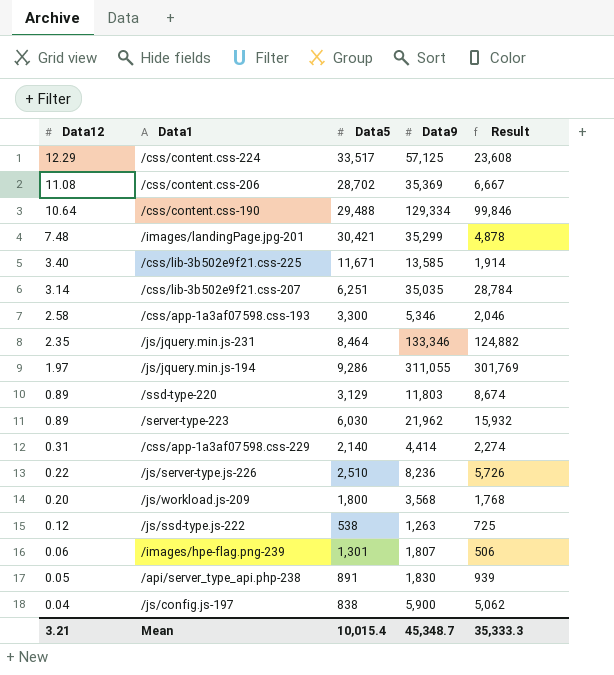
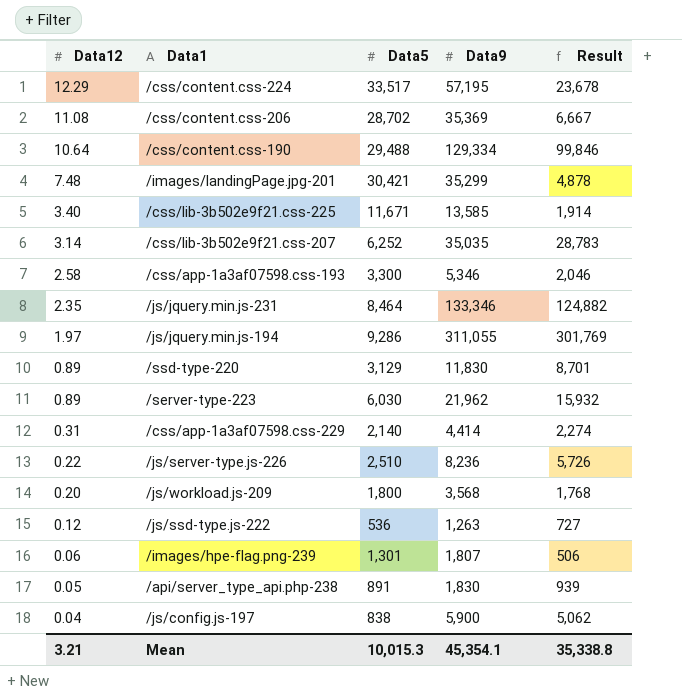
/css/content.css-224 | Data9: 57,125 -> 57,195
/css/content.css-224 | Result: 23,608 -> 23,678
/css/lib-3b502e9f21.css-207 | Data5: 6,251 -> 6,252
/css/lib-3b502e9f21.css-207 | Result: 28,784 -> 28,783
/ssd-type-220 | Data9: 11,803 -> 11,830
/ssd-type-220 | Result: 8,674 -> 8,701
/js/ssd-type.js-222 | Data5: 538 -> 536
/js/ssd-type.js-222 | Result: 725 -> 727
Mean | Data5: 10,015.4 -> 10,015.3
Mean | Data9: 45,348.7 -> 45,354.1
Mean | Result: 35,333.3 -> 35,338.8

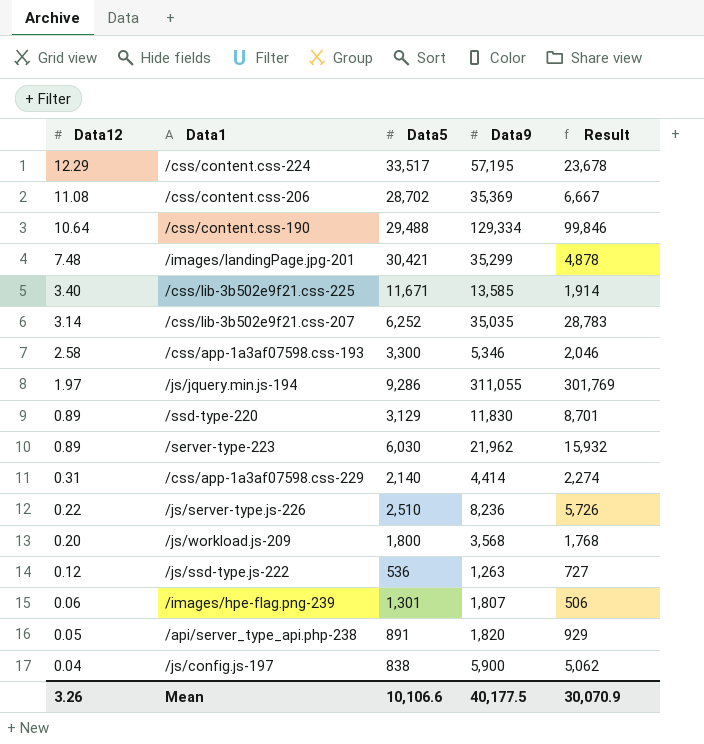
row /js/jquery.min.js-231: 2.35 | 8,464 | 133,346 | 124,882 -> none
/api/server_type_api.php-238 | Data9: 1,830 -> 1,820
/api/server_type_api.php-238 | Result: 939 -> 929
Mean | Data12: 3.21 -> 3.26
Mean | Data5: 10,015.3 -> 10,106.6
Mean | Data9: 45,354.1 -> 40,177.5
Mean | Result: 35,338.8 -> 30,070.9

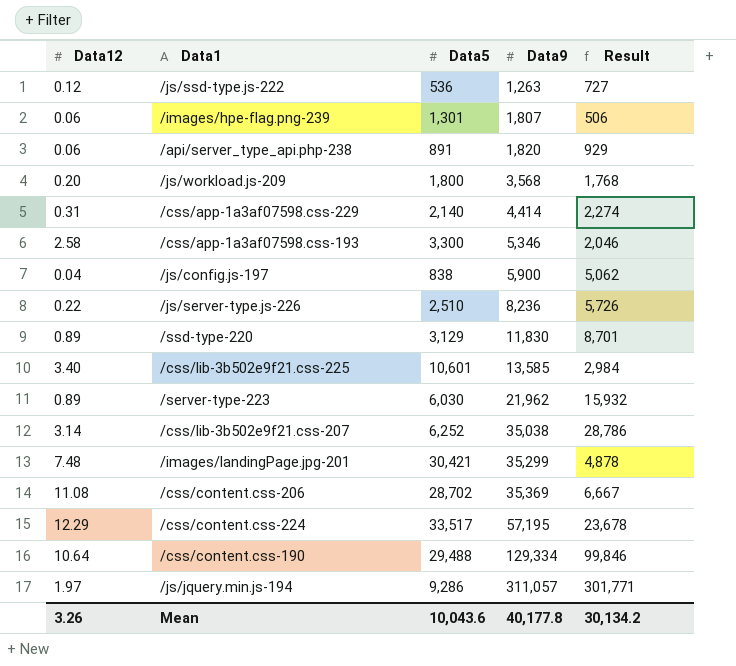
row order: Data12 descending -> Data9 ascending
/api/server_type_api.php-238 | Data12: 0.05 -> 0.06
/css/lib-3b502e9f21.css-225 | Data5: 11,671 -> 10,601
/css/lib-3b502e9f21.css-225 | Result: 1,914 -> 2,984
/css/lib-3b502e9f21.css-207 | Data9: 35,035 -> 35,038
/css/lib-3b502e9f21.css-207 | Result: 28,783 -> 28,786
/js/jquery.min.js-194 | Data9: 311,055 -> 311,057
/js/jquery.min.js-194 | Result: 301,769 -> 301,771
Mean | Data5: 10,106.6 -> 10,043.6
Mean | Data9: 40,177.5 -> 40,177.8
Mean | Result: 30,070.9 -> 30,134.2

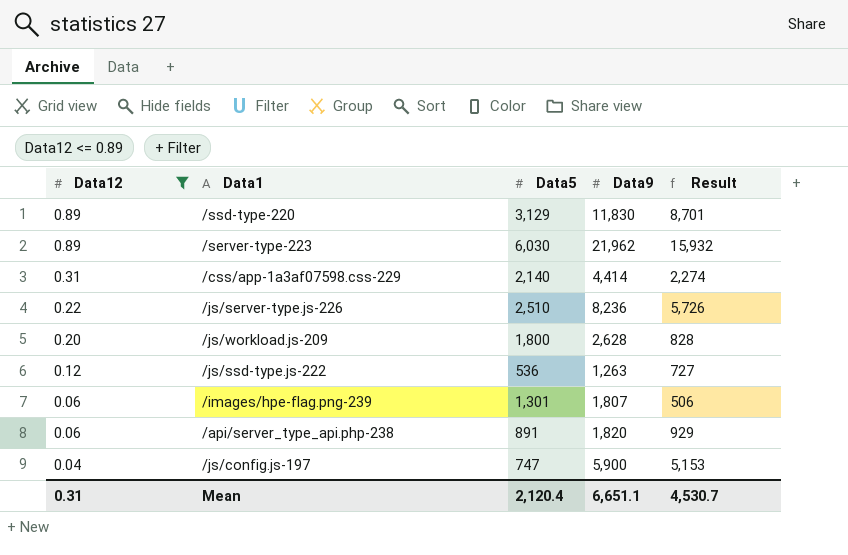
filter: none -> Data12 <= 0.89
row order: Data9 ascending -> Data12 descending
/js/workload.js-209 | Data9: 3,568 -> 2,628
/js/workload.js-209 | Result: 1,768 -> 828
/js/config.js-197 | Data5: 838 -> 747
/js/config.js-197 | Result: 5,062 -> 5,153
Mean | Data12: 3.26 -> 0.31
Mean | Data5: 10,043.6 -> 2,120.4
Mean | Data9: 40,177.8 -> 6,651.1
Mean | Result: 30,134.2 -> 4,530.7

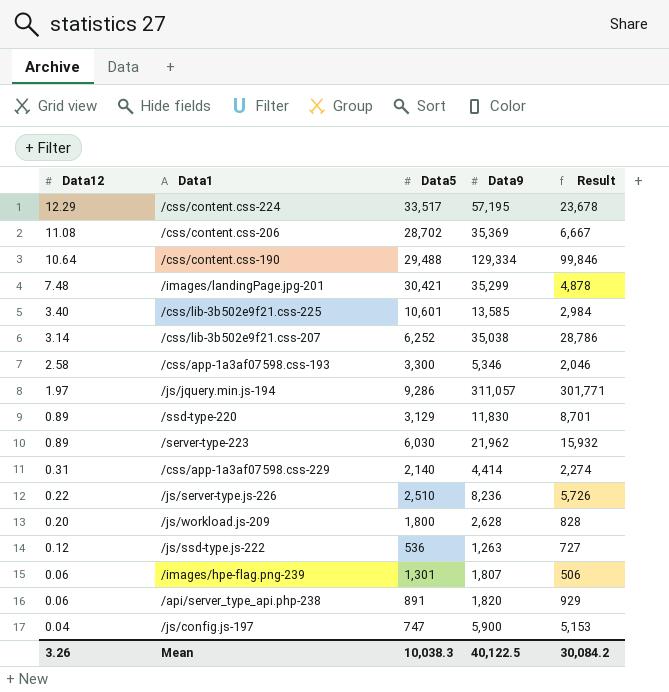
filter: Data12 <= 0.89 -> none
Mean | Data12: 0.31 -> 3.26
Mean | Data5: 2,120.4 -> 10,038.3
Mean | Data9: 6,651.1 -> 40,122.5
Mean | Result: 4,530.7 -> 30,084.2

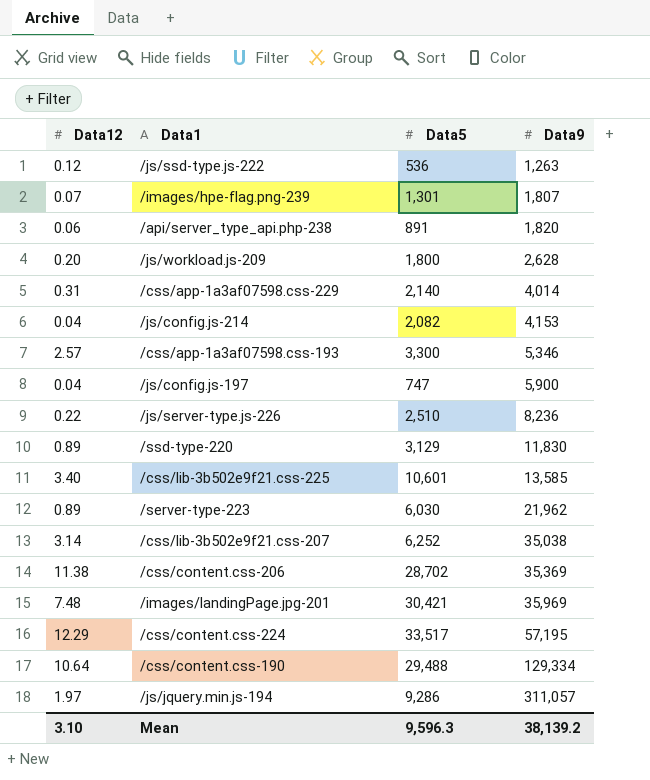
row order: Data12 descending -> Data9 ascending
column Result | formula: [Data9] - [Data5] -> none
/images/hpe-flag.png-239 | Data12: 0.06 -> 0.07
/css/app-1a3af07598.css-229 | Data9: 4,414 -> 4,014
row /js/config.js-214: none -> 0.04 | 2,082 | 4,153
/css/app-1a3af07598.css-193 | Data12: 2.58 -> 2.57
/css/content.css-206 | Data12: 11.08 -> 11.38
/images/landingPage.jpg-201 | Data9: 35,299 -> 35,969
Mean | Data12: 3.26 -> 3.10
Mean | Data5: 10,038.3 -> 9,596.3
Mean | Data9: 40,122.5 -> 38,139.2

